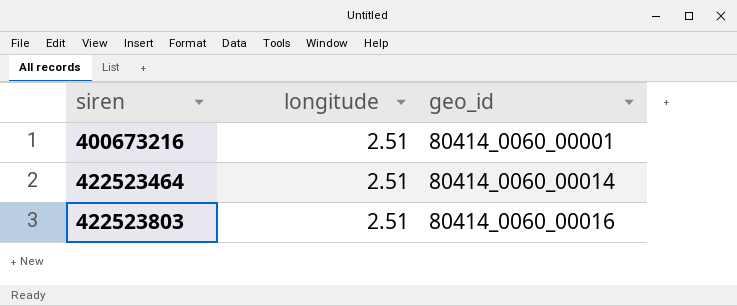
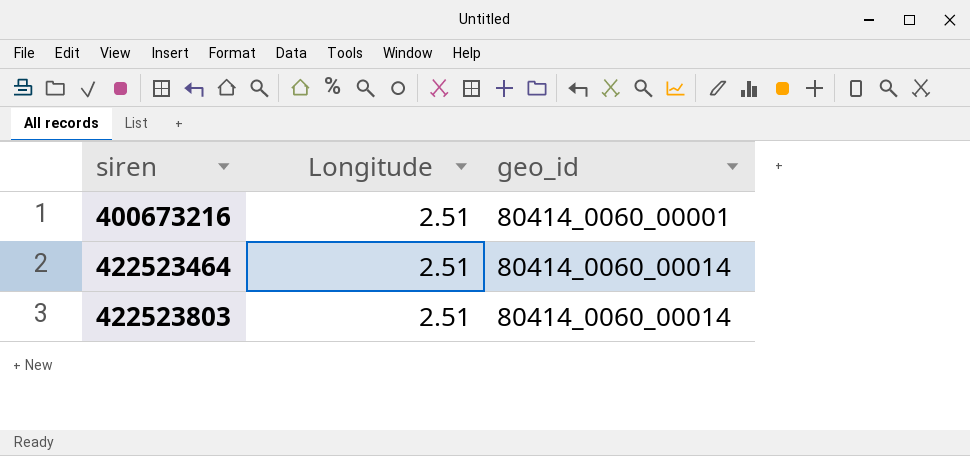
column name: longitude -> Longitude
422523803 | geo_id: 80414_0060_00016 -> 80414_0060_00014

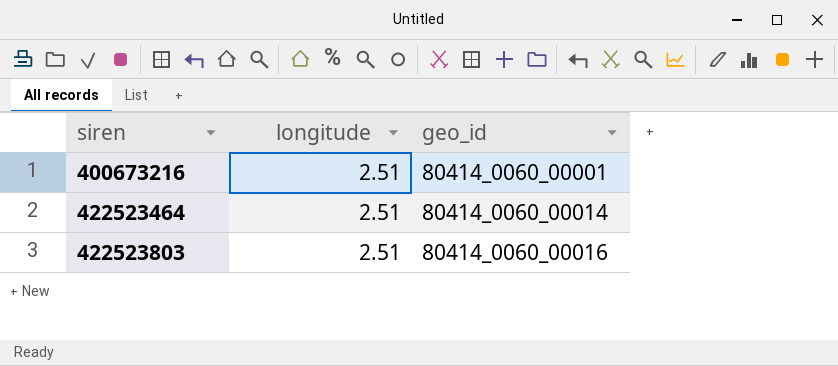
column name: Longitude -> longitude
422523803 | geo_id: 80414_0060_00014 -> 80414_0060_00016

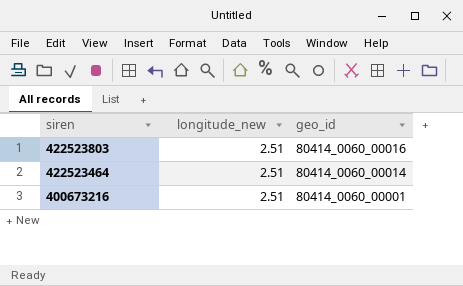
row order: siren ascending -> siren descending
column name: longitude -> longitude_new

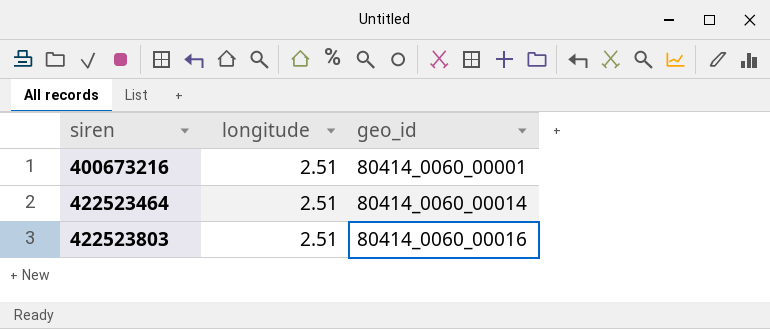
row order: siren descending -> siren ascending
column name: longitude_new -> longitude

